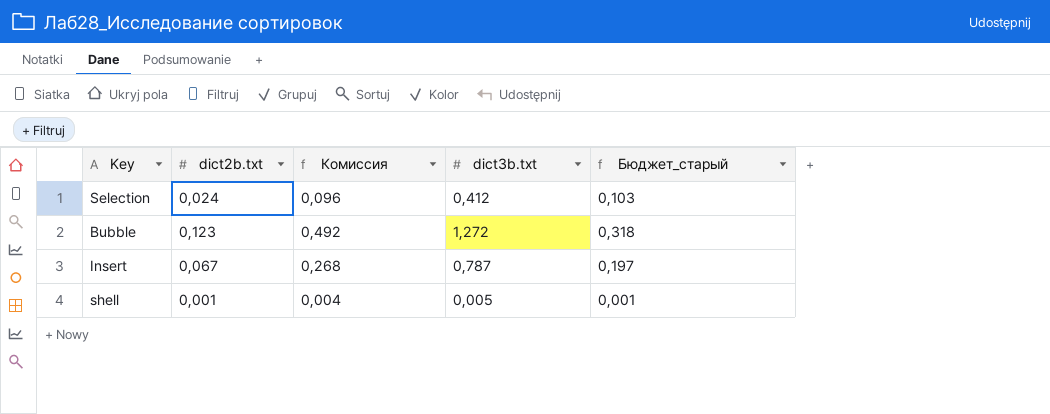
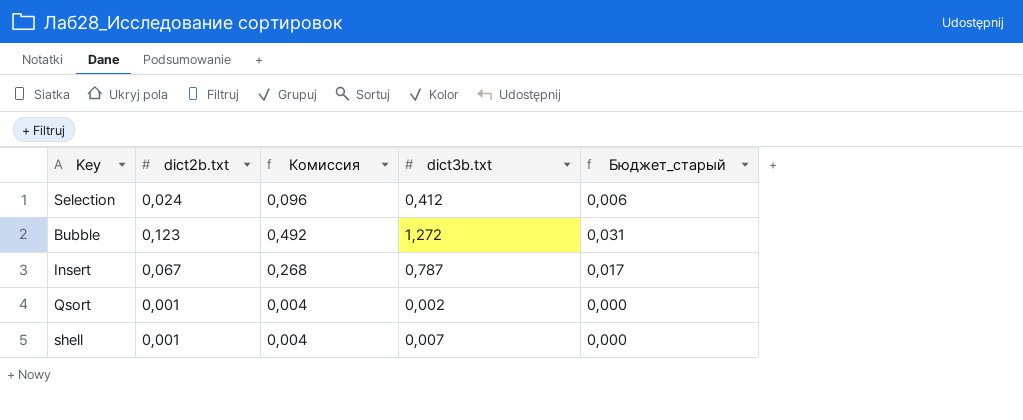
column Бюджет_старый | formula: [dict3b.txt] * 0,25 -> [dict2b.txt] * 0,25
row Qsort: none -> 0,001 | 0,004 | 0,002 | 0,000
shell | dict3b.txt: 0,005 -> 0,007

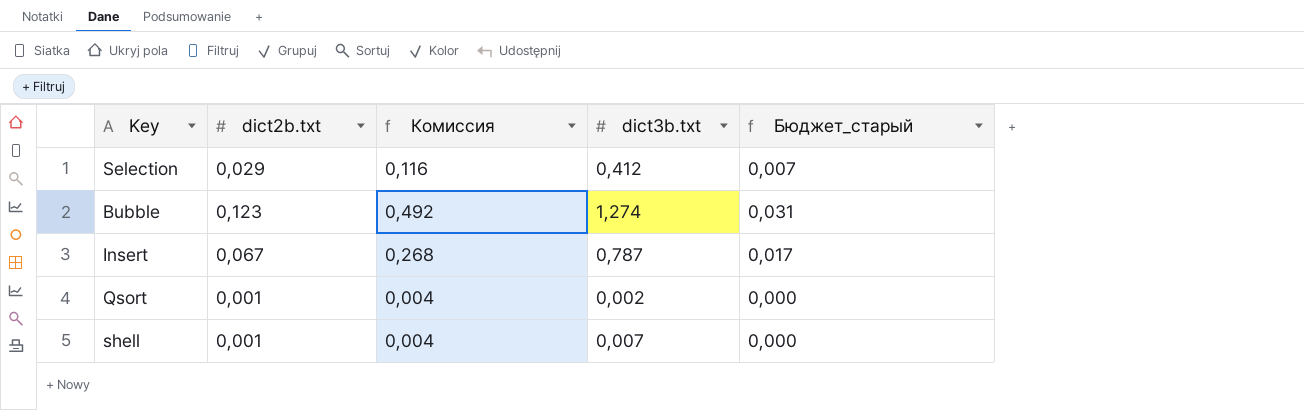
Selection | dict2b.txt: 0,024 -> 0,029
Selection | Комиссия: 0,096 -> 0,116
Selection | Бюджет_старый: 0,006 -> 0,007
Bubble | dict3b.txt: 1,272 -> 1,274

